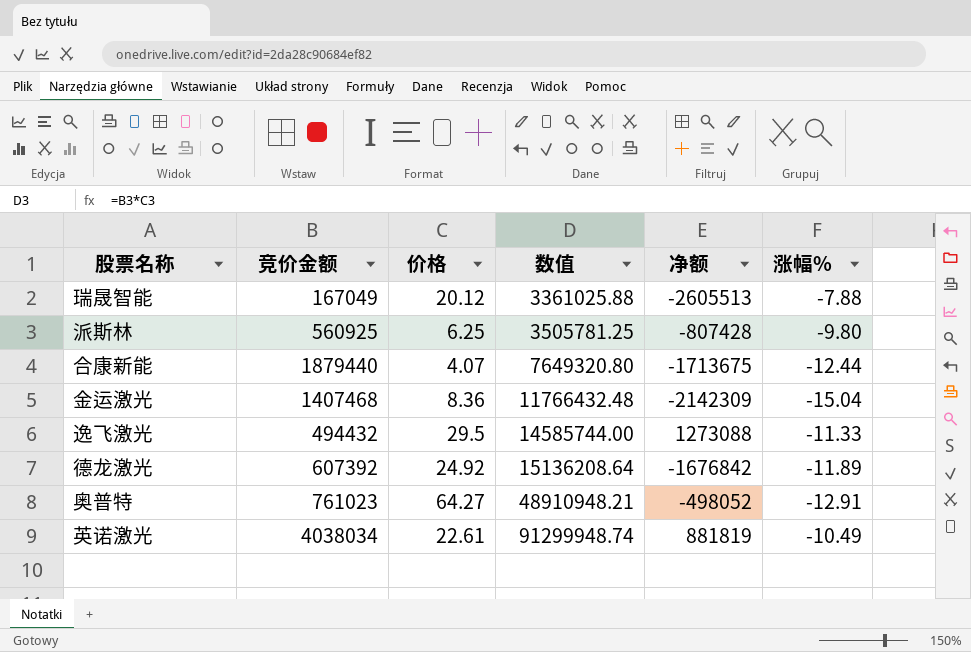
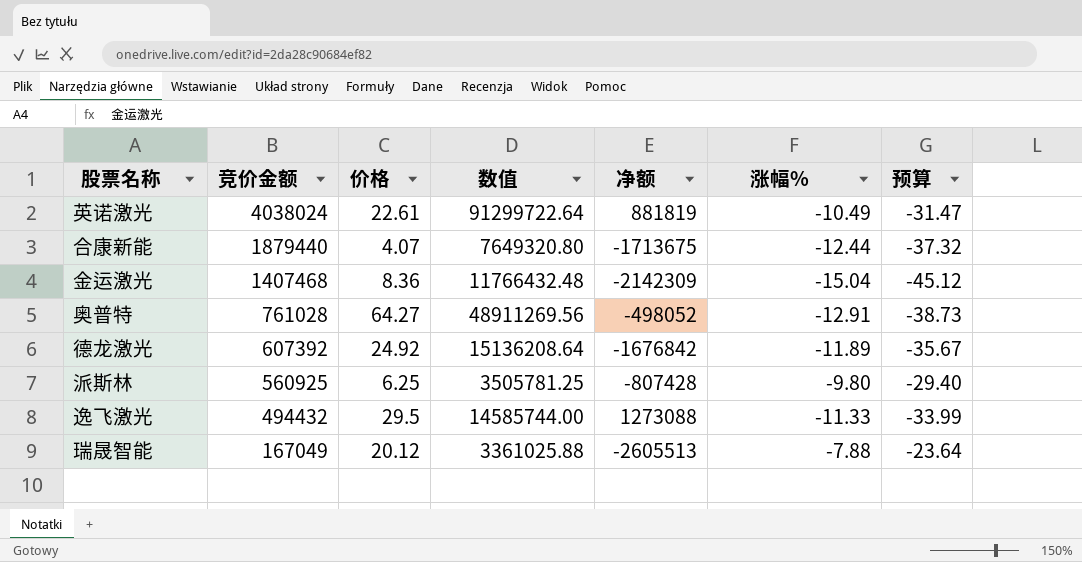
row order: 数值 ascending -> 竞价金额 descending
column 预算 | formula: none -> [涨幅%] * 3
英诺激光 | 竞价金额: 4038034 -> 4038024
英诺激光 | 数值: 91299948.74 -> 91299722.64
奥普特 | 竞价金额: 761023 -> 761028
奥普特 | 数值: 48910948.21 -> 48911269.56

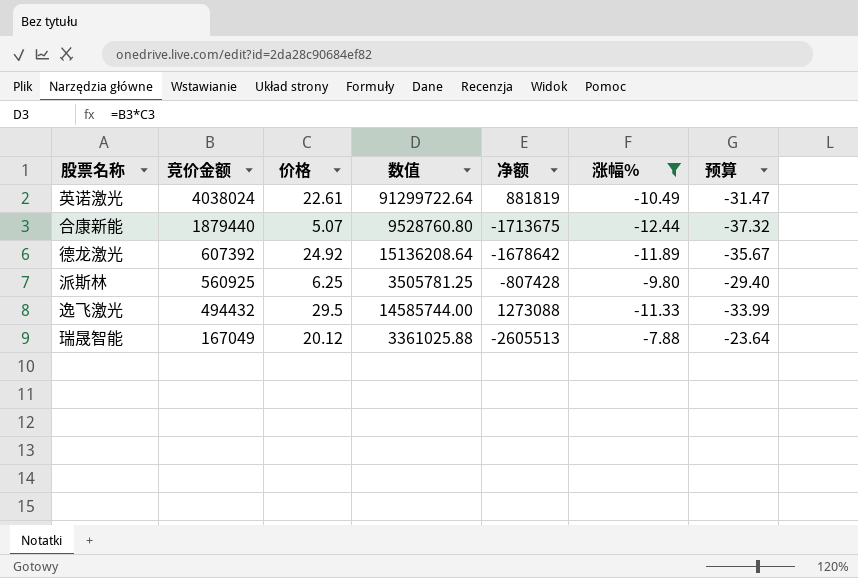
filter: none -> 涨幅% >= -12.44
合康新能 | 价格: 4.07 -> 5.07
合康新能 | 数值: 7649320.80 -> 9528760.80
德龙激光 | 净额: -1676842 -> -1678642

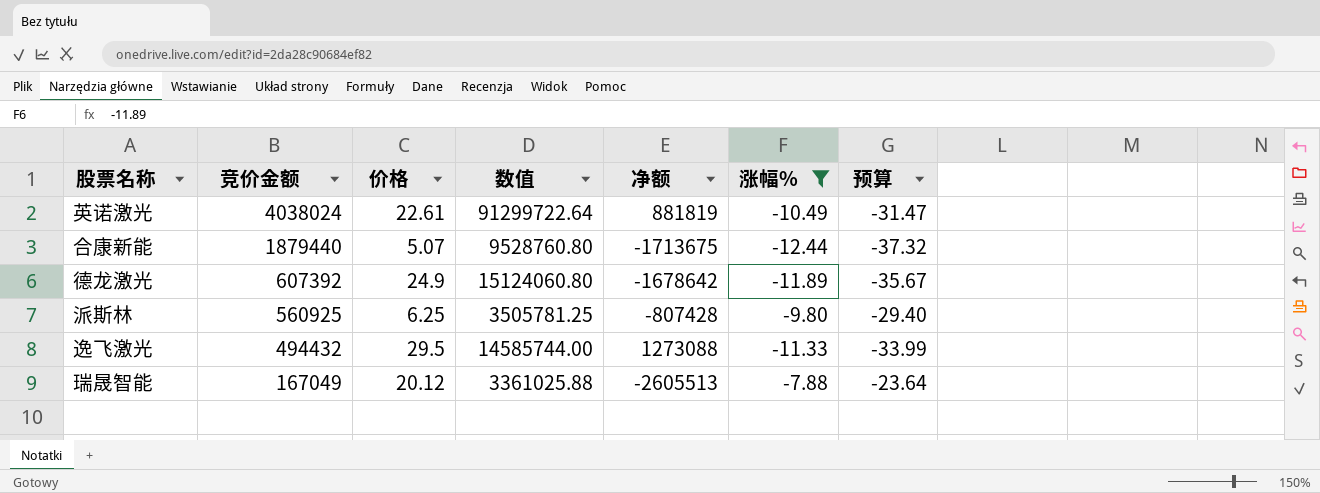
德龙激光 | 价格: 24.92 -> 24.9
德龙激光 | 数值: 15136208.64 -> 15124060.80

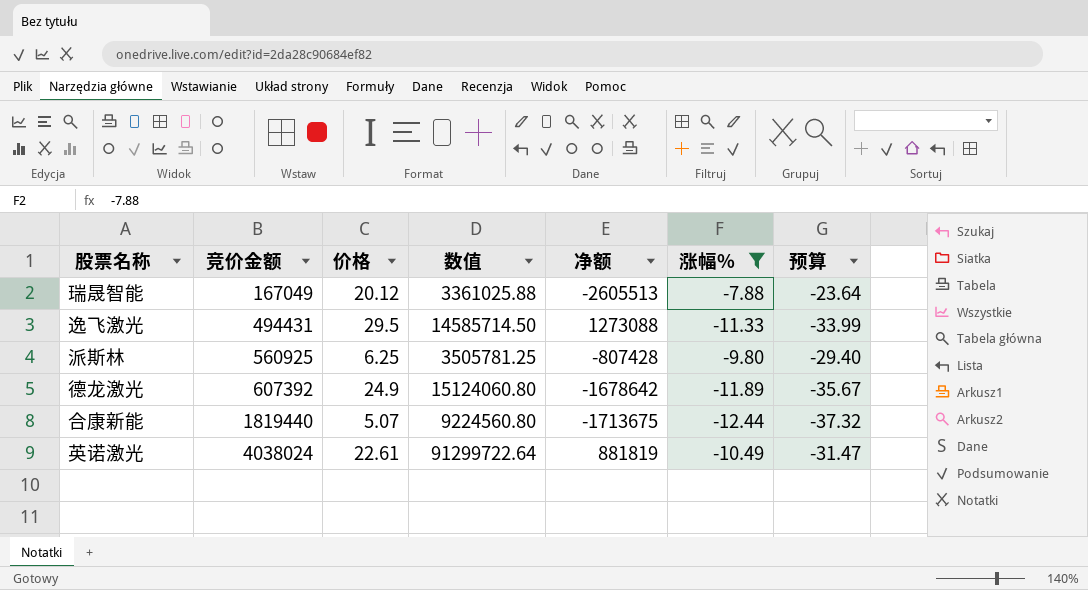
row order: 竞价金额 descending -> 竞价金额 ascending
逸飞激光 | 竞价金额: 494432 -> 494431
逸飞激光 | 数值: 14585744.00 -> 14585714.50
合康新能 | 竞价金额: 1879440 -> 1819440
合康新能 | 数值: 9528760.80 -> 9224560.80

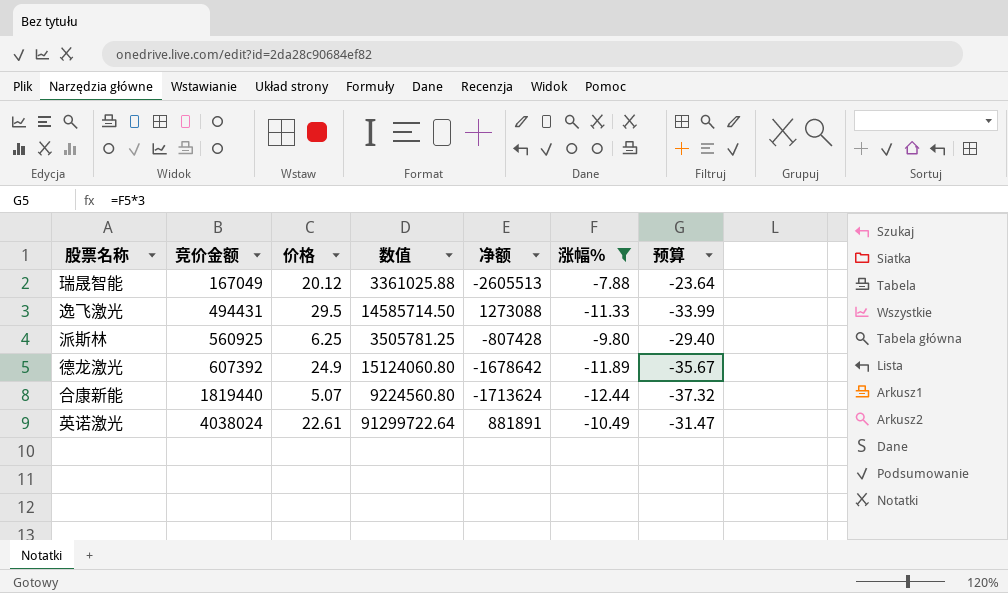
合康新能 | 净额: -1713675 -> -1713624
英诺激光 | 净额: 881819 -> 881891

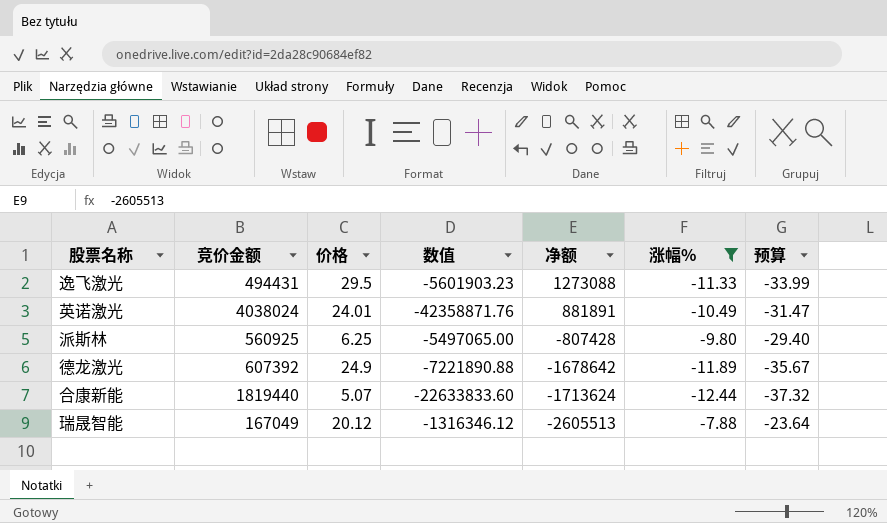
row order: 竞价金额 ascending -> 净额 descending
column 数值 | formula: [竞价金额] * [价格] -> [竞价金额] * [涨幅%]
英诺激光 | 价格: 22.61 -> 24.01

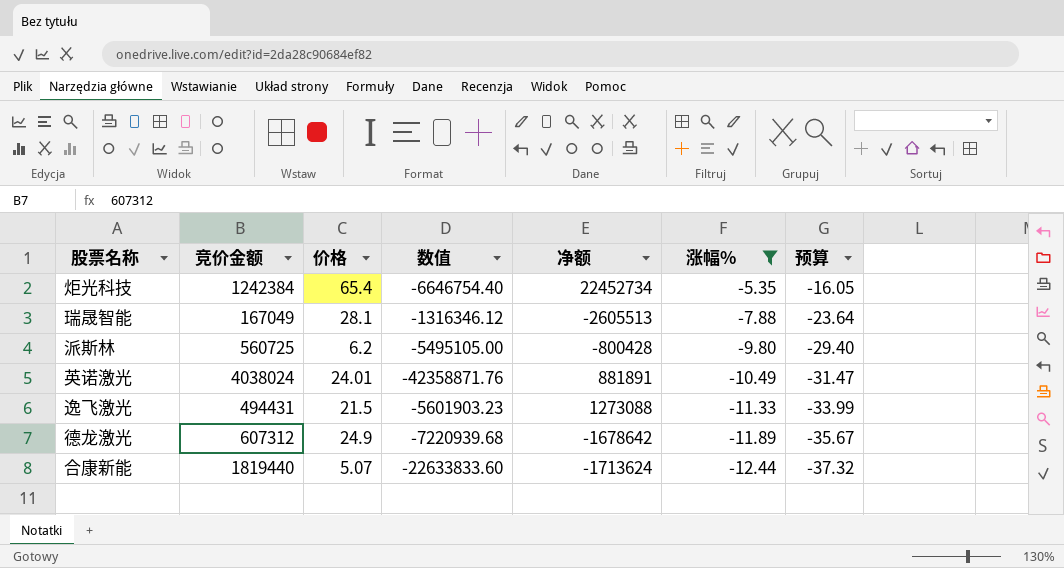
row order: 净额 descending -> 涨幅% descending
row 炬光科技: none -> 1242384 | 65.4 | -6646754.40 | 22452734 | -5.35 | -16.05
瑞晟智能 | 价格: 20.12 -> 28.1
派斯林 | 竞价金额: 560925 -> 560725
派斯林 | 价格: 6.25 -> 6.2
派斯林 | 数值: -5497065.00 -> -5495105.00
派斯林 | 净额: -807428 -> -800428
逸飞激光 | 价格: 29.5 -> 21.5
德龙激光 | 竞价金额: 607392 -> 607312
德龙激光 | 数值: -7221890.88 -> -7220939.68

